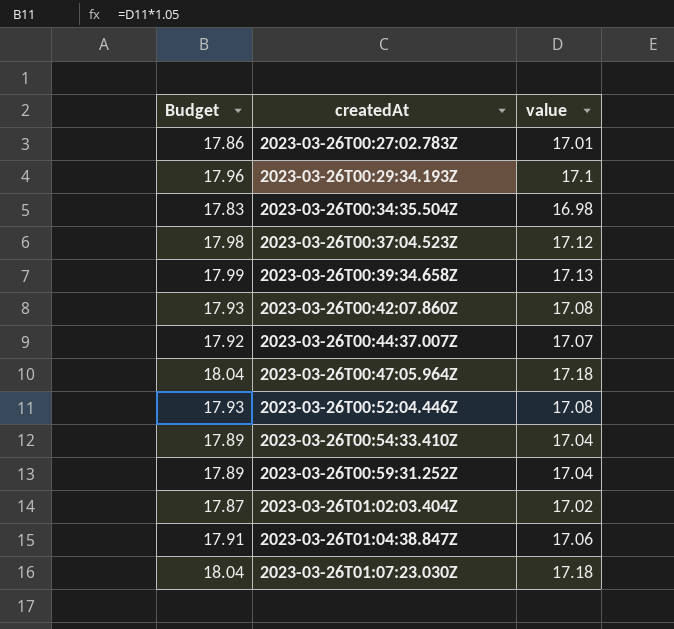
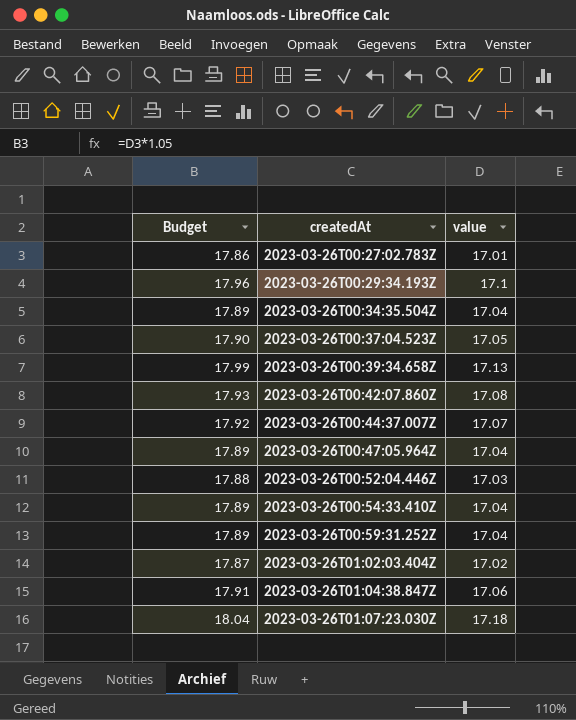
2023-03-26T00:34:35.504Z | Budget: 17.83 -> 17.89
2023-03-26T00:34:35.504Z | value: 16.98 -> 17.04
2023-03-26T00:37:04.523Z | Budget: 17.98 -> 17.90
2023-03-26T00:37:04.523Z | value: 17.12 -> 17.05
2023-03-26T00:47:05.964Z | Budget: 18.04 -> 17.89
2023-03-26T00:47:05.964Z | value: 17.18 -> 17.04
2023-03-26T00:52:04.446Z | Budget: 17.93 -> 17.88
2023-03-26T00:52:04.446Z | value: 17.08 -> 17.03

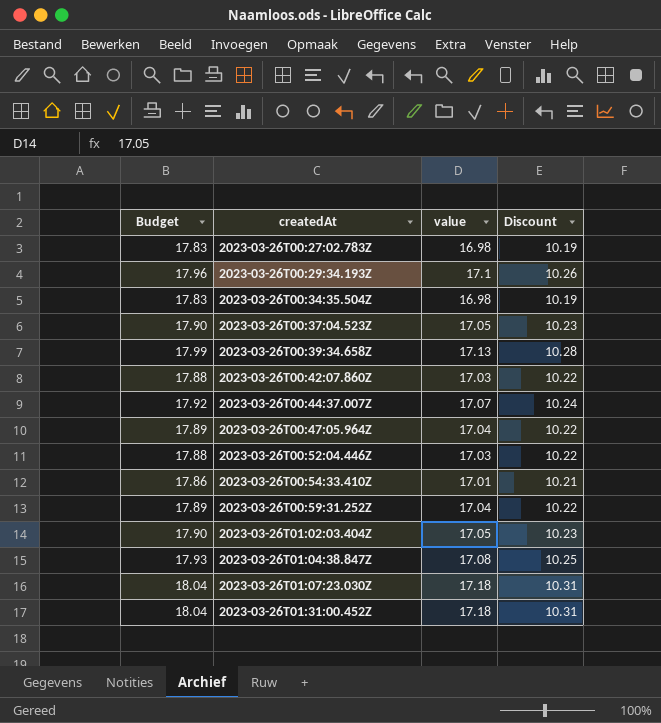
column Discount | formula: none -> [value] * 0.6
2023-03-26T00:27:02.783Z | Budget: 17.86 -> 17.83
2023-03-26T00:27:02.783Z | value: 17.01 -> 16.98
2023-03-26T00:34:35.504Z | Budget: 17.89 -> 17.83
2023-03-26T00:34:35.504Z | value: 17.04 -> 16.98
2023-03-26T00:42:07.860Z | Budget: 17.93 -> 17.88
2023-03-26T00:42:07.860Z | value: 17.08 -> 17.03
2023-03-26T00:54:33.410Z | Budget: 17.89 -> 17.86
2023-03-26T00:54:33.410Z | value: 17.04 -> 17.01
2023-03-26T01:02:03.404Z | Budget: 17.87 -> 17.90
2023-03-26T01:02:03.404Z | value: 17.02 -> 17.05
2023-03-26T01:04:38.847Z | Budget: 17.91 -> 17.93
2023-03-26T01:04:38.847Z | value: 17.06 -> 17.08
row 2023-03-26T01:31:00.452Z: none -> 18.04 | 17.18 | 10.31

